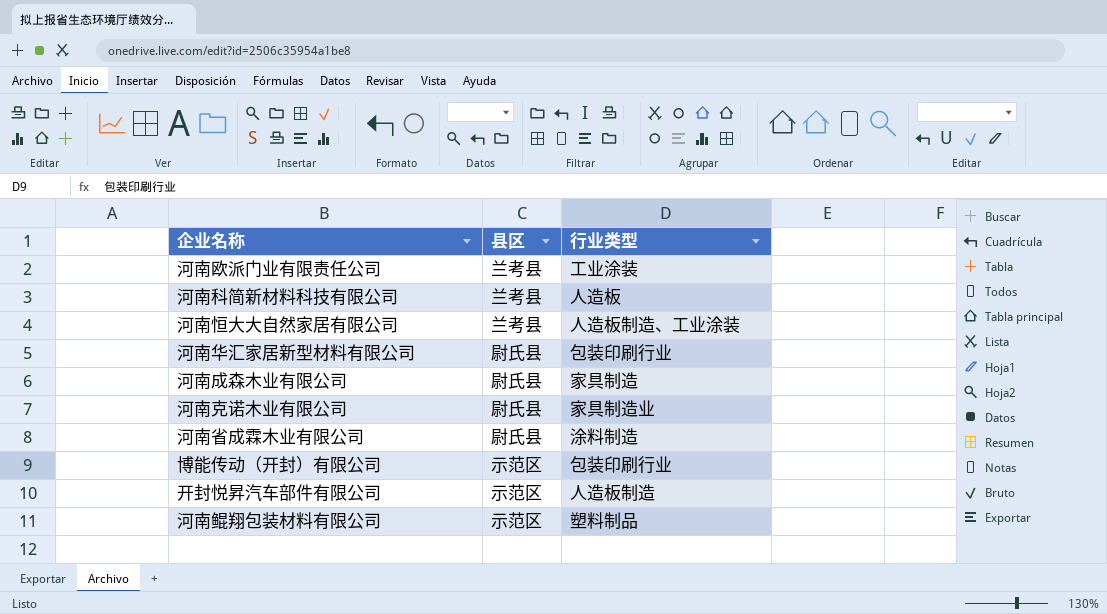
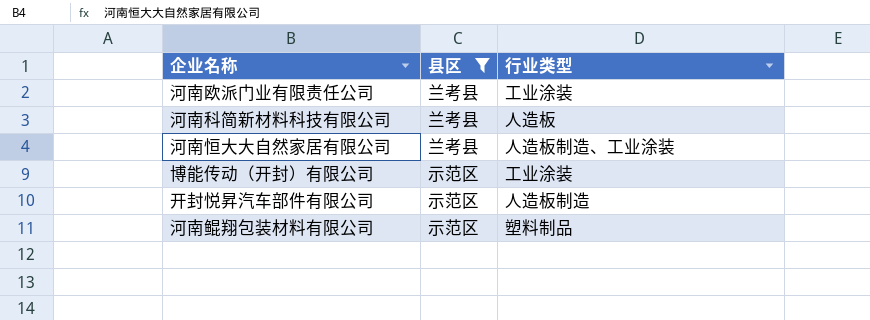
filter: none -> 县区 != 尉氏县
博能传动（开封）有限公司 | 行业类型: 包装印刷行业 -> 工业涂装

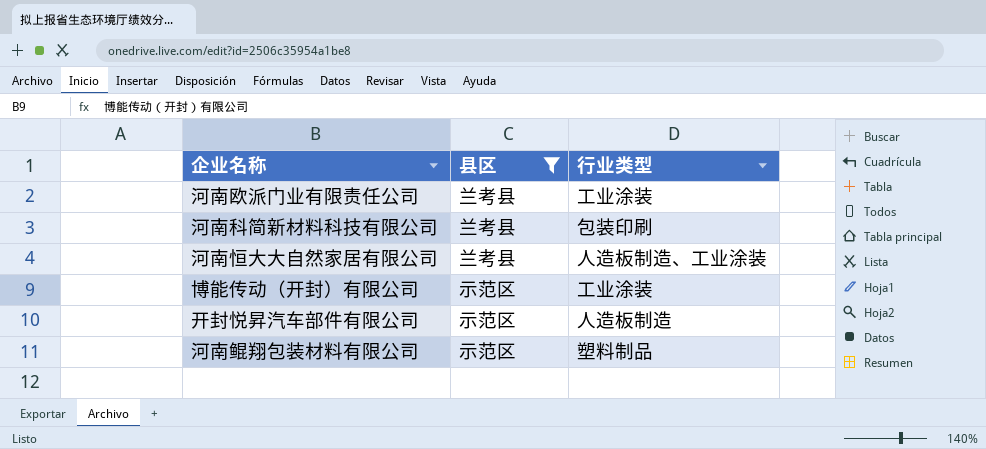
河南科简新材料科技有限公司 | 行业类型: 人造板 -> 包装印刷

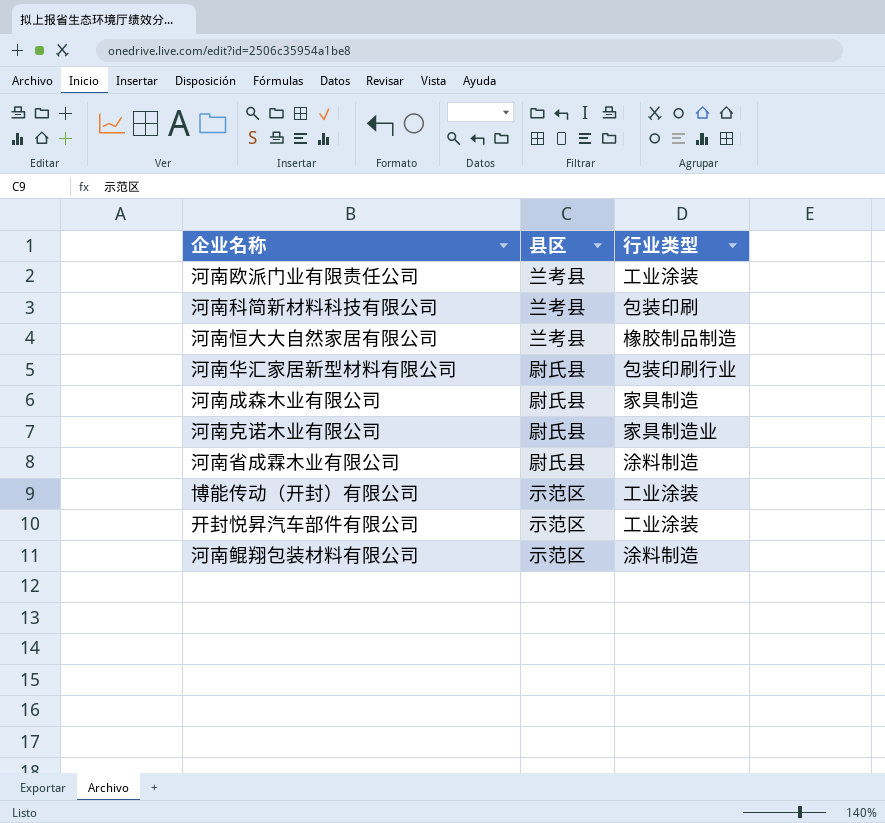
filter: 县区 != 尉氏县 -> none
河南恒大大自然家居有限公司 | 行业类型: 人造板制造、工业涂装 -> 橡胶制品制造
开封悦昇汽车部件有限公司 | 行业类型: 人造板制造 -> 工业涂装
河南鲲翔包装材料有限公司 | 行业类型: 塑料制品 -> 涂料制造

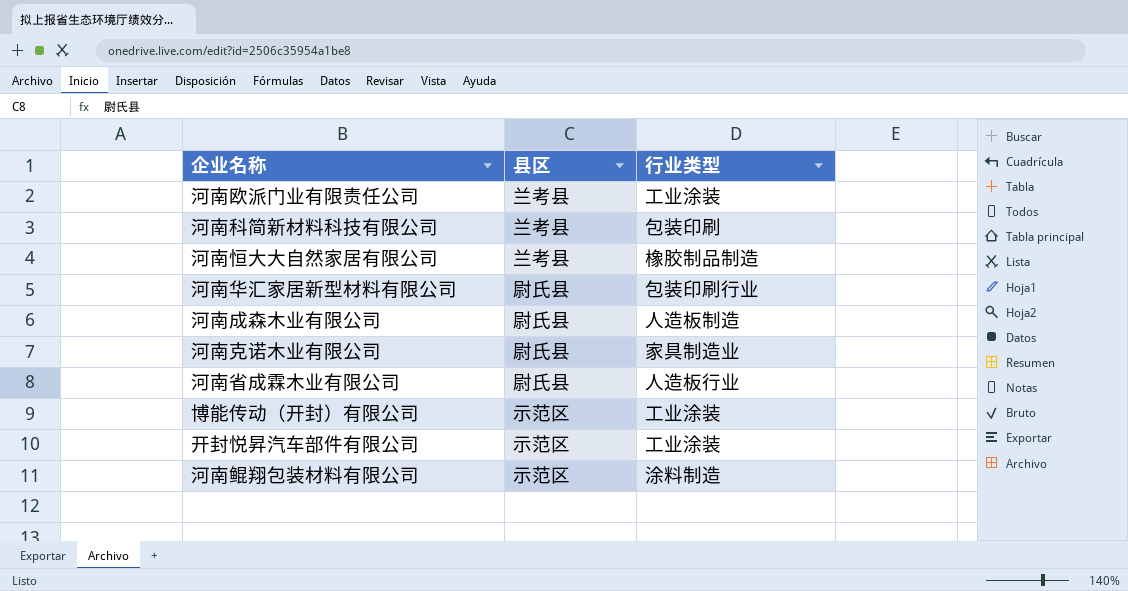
河南成森木业有限公司 | 行业类型: 家具制造 -> 人造板制造
河南省成霖木业有限公司 | 行业类型: 涂料制造 -> 人造板行业

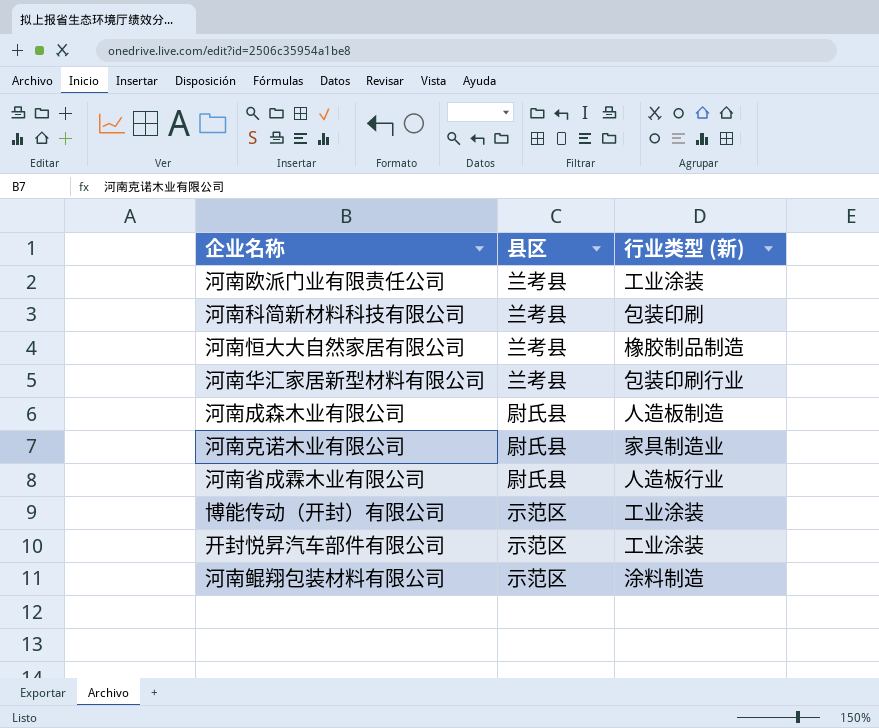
column name: 行业类型 -> 行业类型 (新)
河南华汇家居新型材料有限公司 | 县区: 尉氏县 -> 兰考县

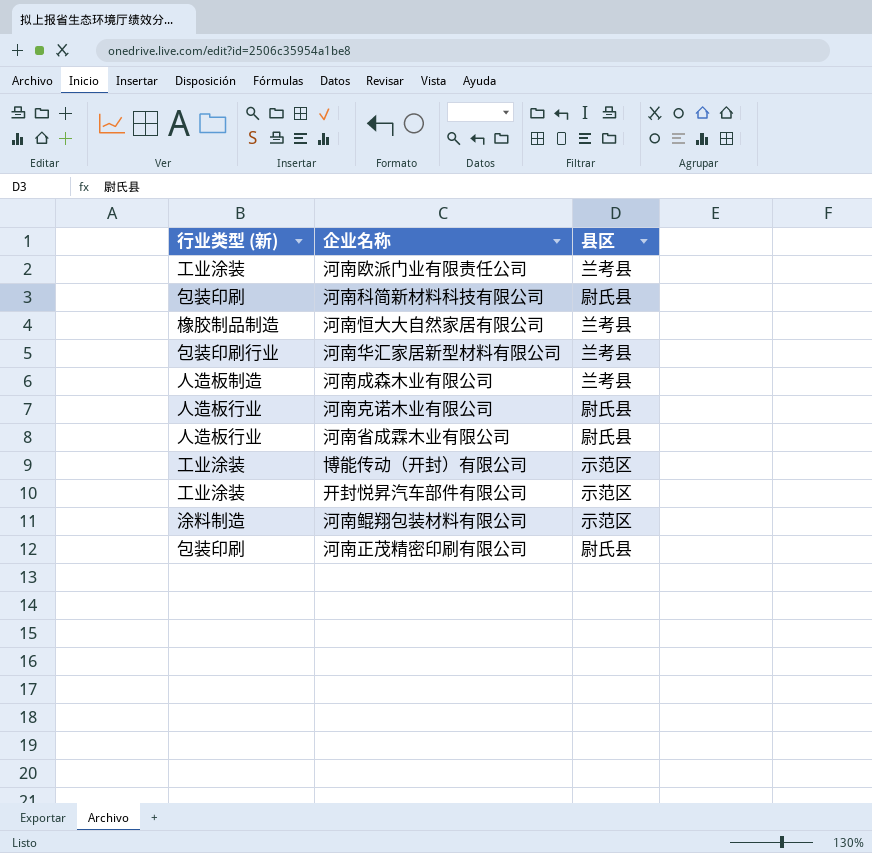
column 行业类型 (新) | position: 3 -> 1
河南科简新材料科技有限公司 | 县区: 兰考县 -> 尉氏县
河南成森木业有限公司 | 县区: 尉氏县 -> 兰考县
河南克诺木业有限公司 | 行业类型 (新): 家具制造业 -> 人造板行业
row 河南正茂精密印刷有限公司: none -> 包装印刷 | 尉氏县

